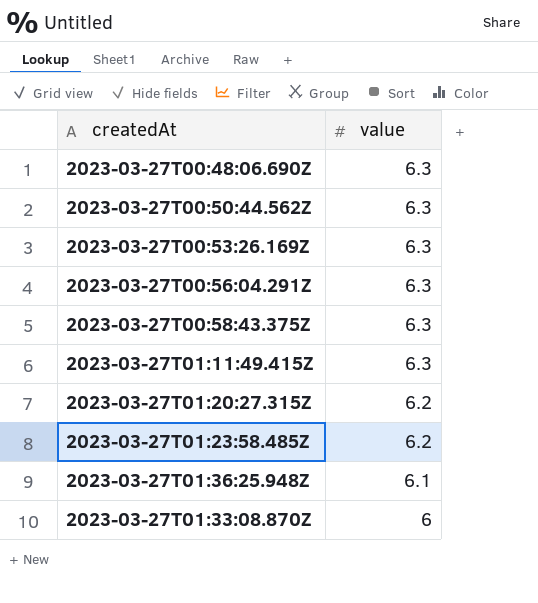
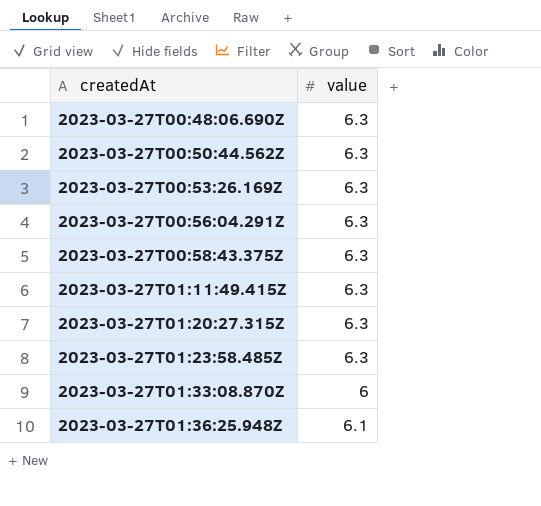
row order: value descending -> createdAt ascending
2023-03-27T01:20:27.315Z | value: 6.2 -> 6.3
2023-03-27T01:23:58.485Z | value: 6.2 -> 6.3

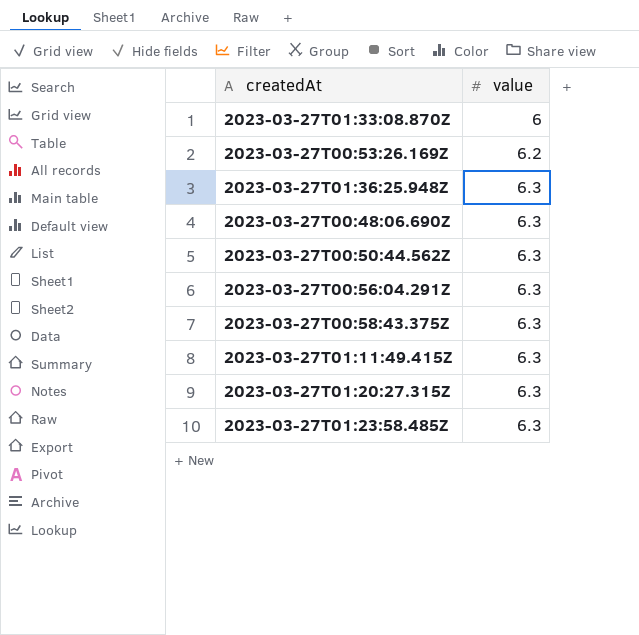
row order: createdAt ascending -> value ascending
2023-03-27T00:53:26.169Z | value: 6.3 -> 6.2
2023-03-27T01:36:25.948Z | value: 6.1 -> 6.3

